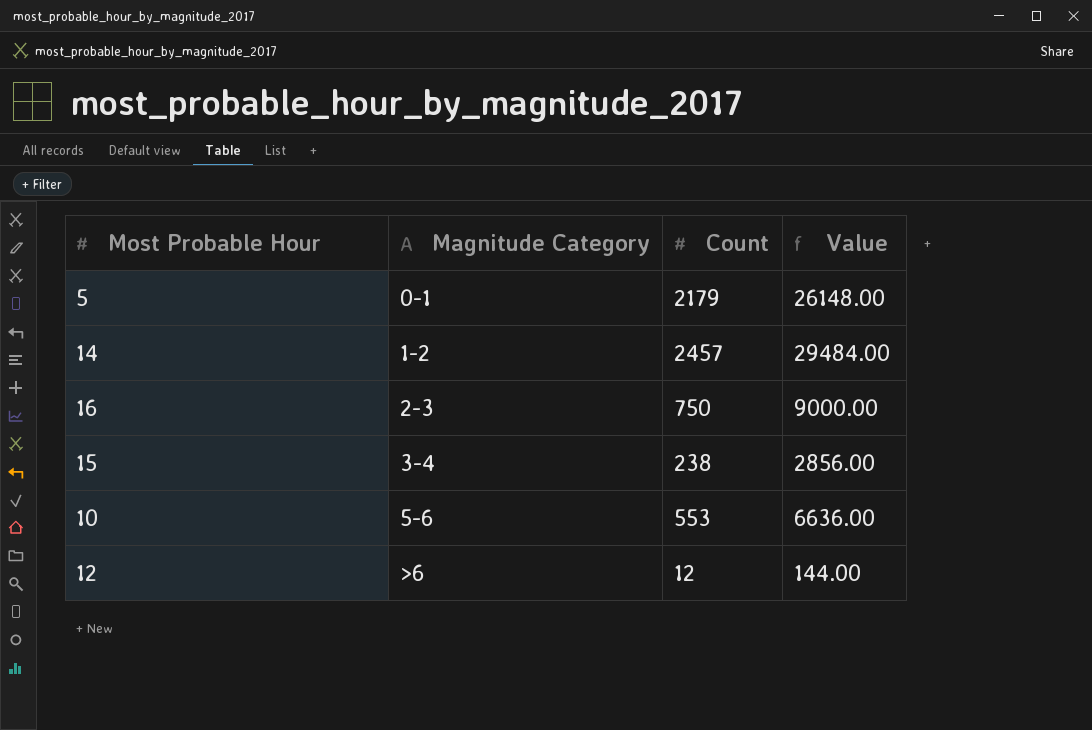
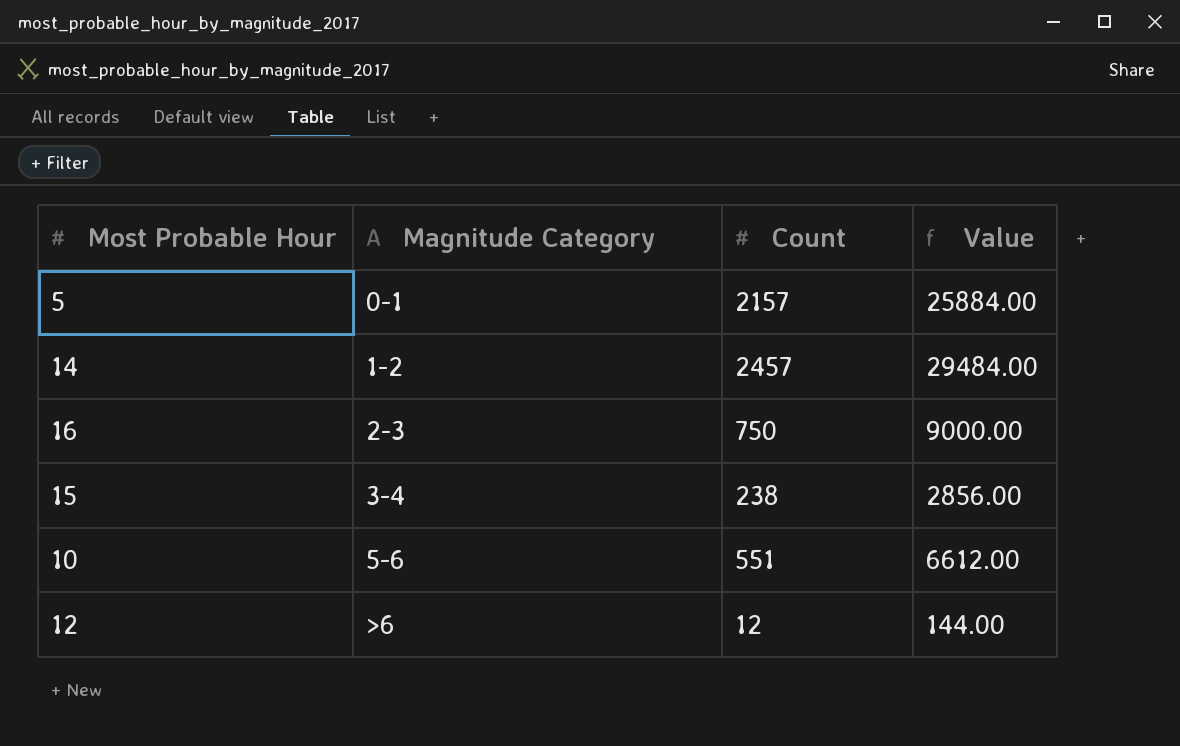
5 | Count: 2179 -> 2157
5 | Value: 26148.00 -> 25884.00
10 | Count: 553 -> 551
10 | Value: 6636.00 -> 6612.00

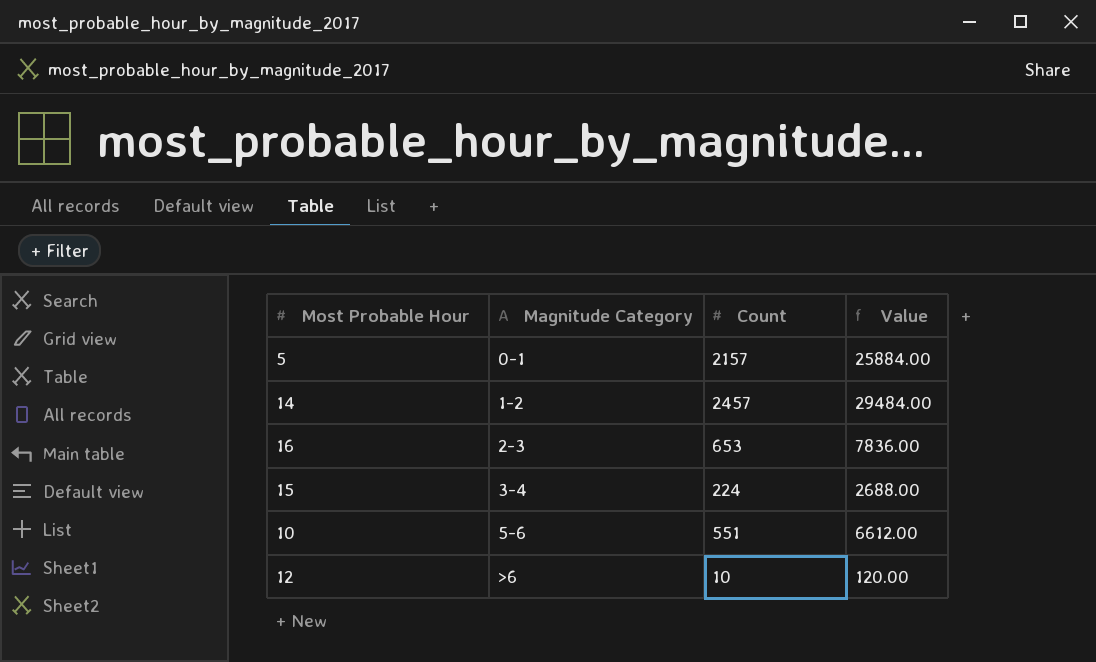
16 | Count: 750 -> 653
16 | Value: 9000.00 -> 7836.00
15 | Count: 238 -> 224
15 | Value: 2856.00 -> 2688.00
12 | Count: 12 -> 10
12 | Value: 144.00 -> 120.00

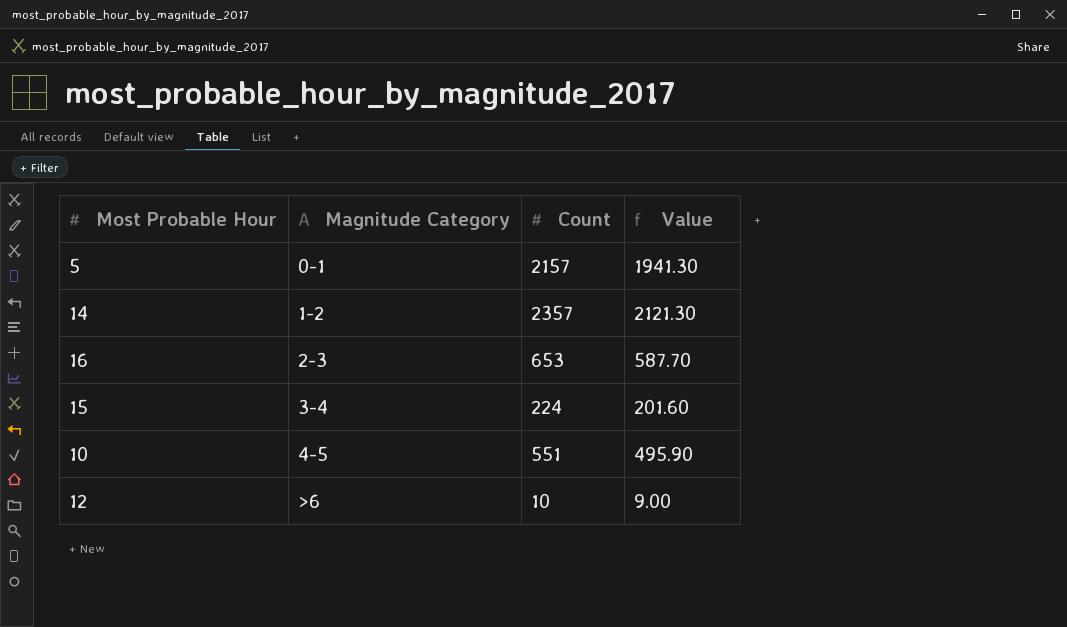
column Value | formula: [Count] * 12 -> [Count] * 0.9
14 | Count: 2457 -> 2357
10 | Magnitude Category: 5-6 -> 4-5

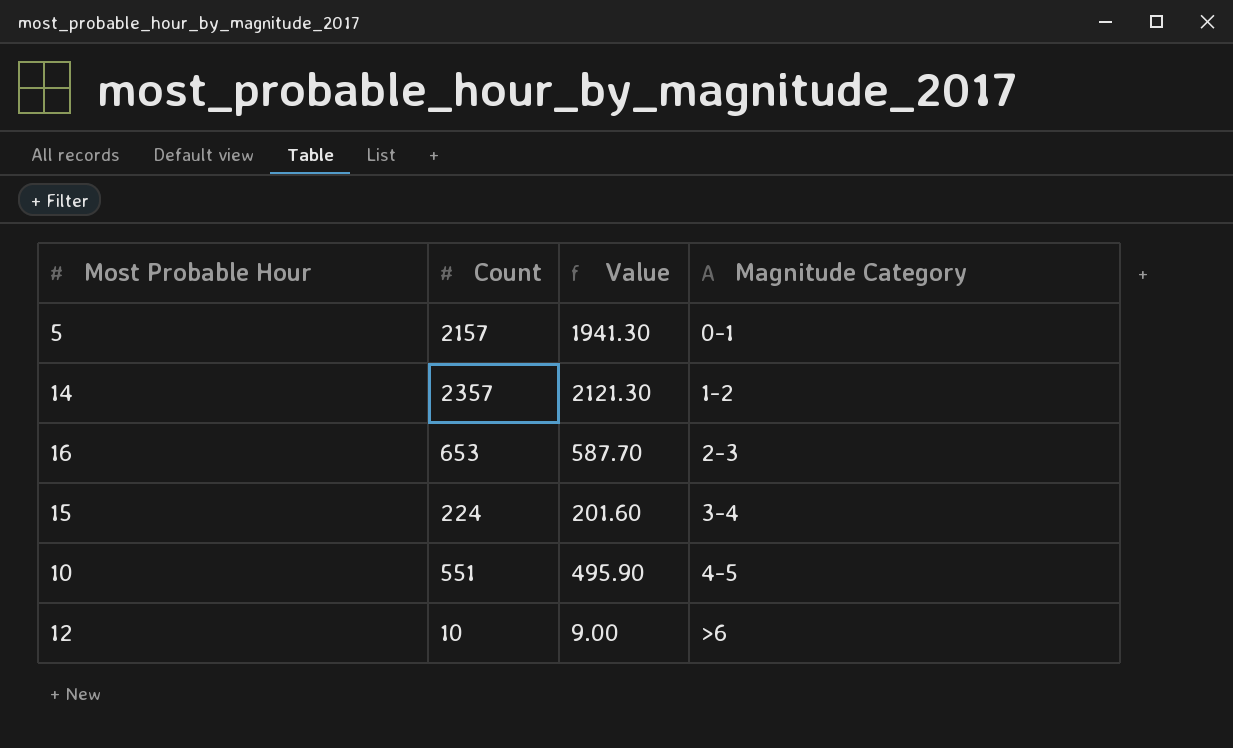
column Magnitude Category | position: 2 -> 4

